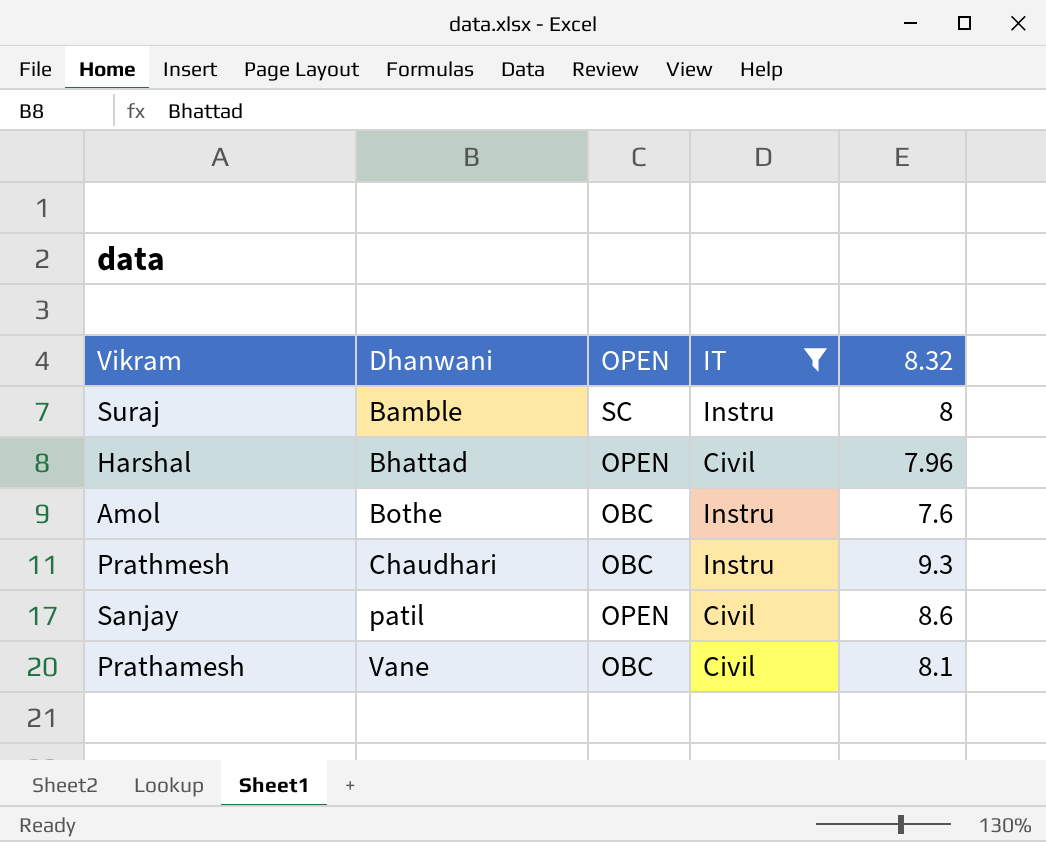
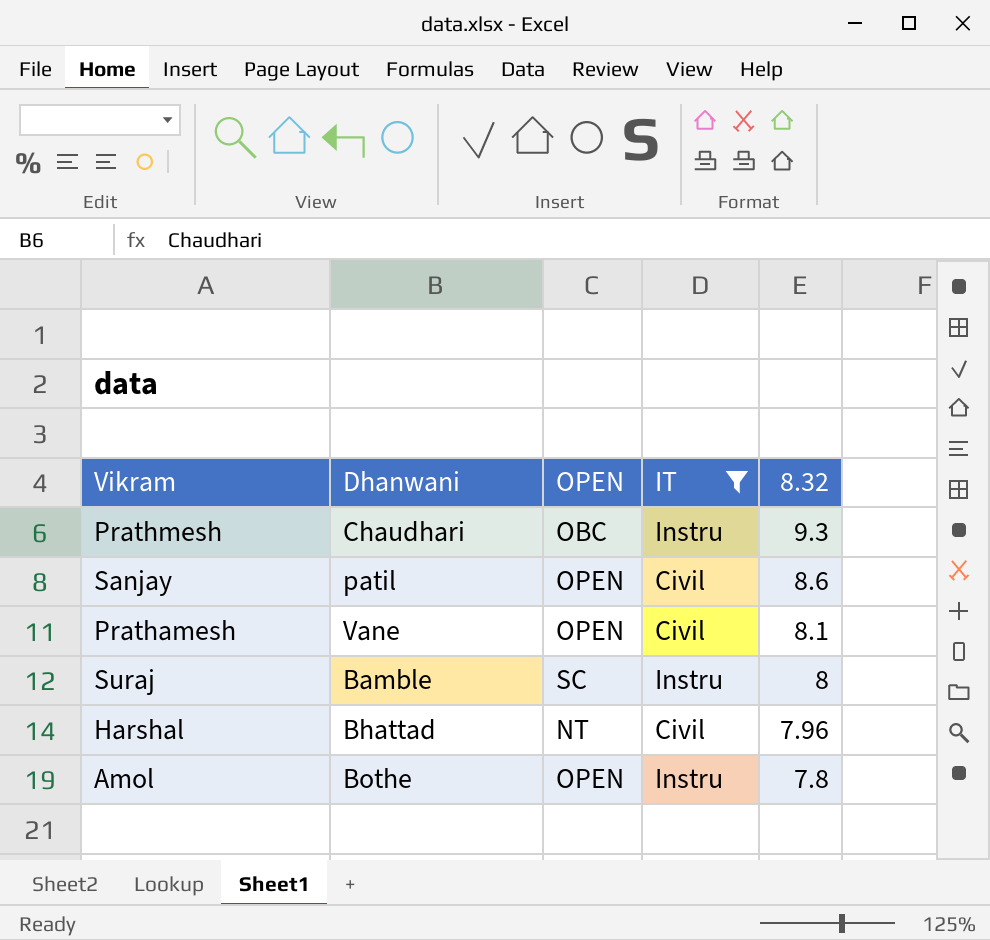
row order: Dhanwani ascending -> 8.32 descending
Prathamesh | OPEN: OBC -> OPEN
Harshal | OPEN: OPEN -> NT
Amol | OPEN: OBC -> OPEN
Amol | 8.32: 7.6 -> 7.8

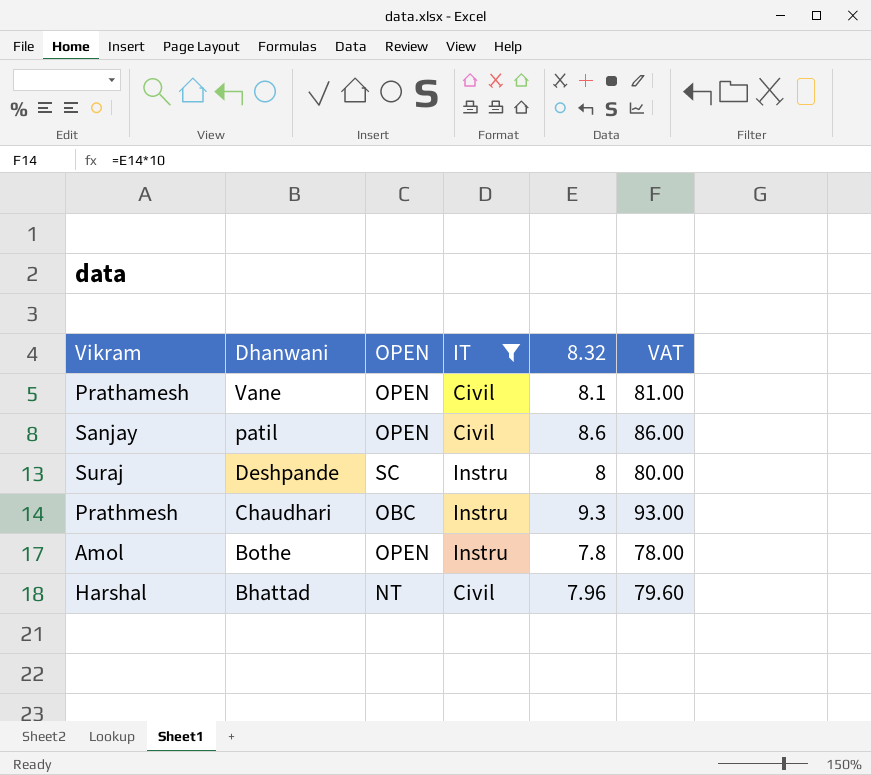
row order: 8.32 descending -> Dhanwani descending
column VAT | formula: none -> [8.32] * 10
Suraj | Dhanwani: Bamble -> Deshpande

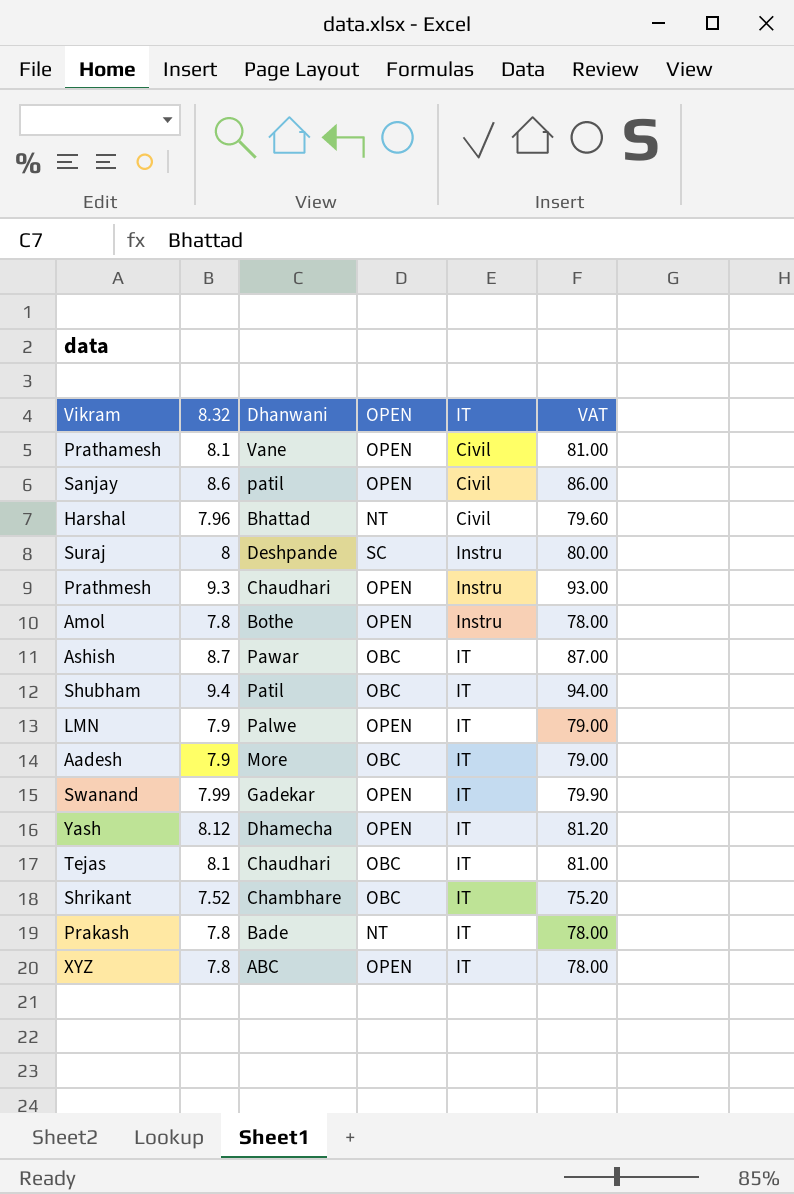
filter: IT != IT -> none
row order: Dhanwani descending -> IT ascending
column 8.32 | position: 5 -> 2
Prathmesh | OPEN: OBC -> OPEN

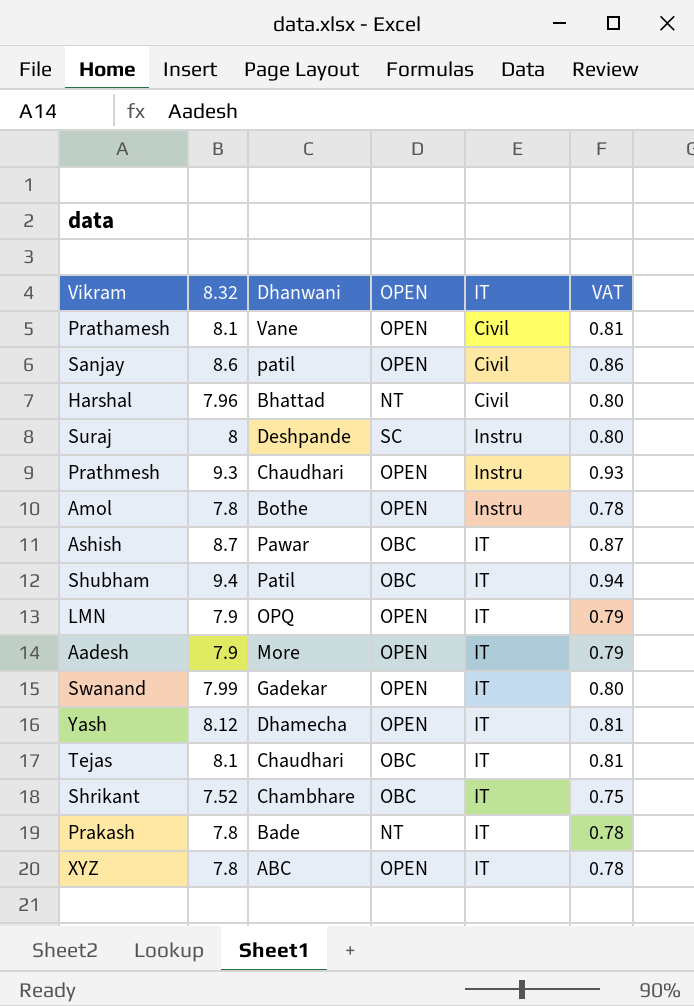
column VAT | formula: [8.32] * 10 -> [8.32] * 0.1
LMN | Dhanwani: Palwe -> OPQ
Aadesh | OPEN: OBC -> OPEN

